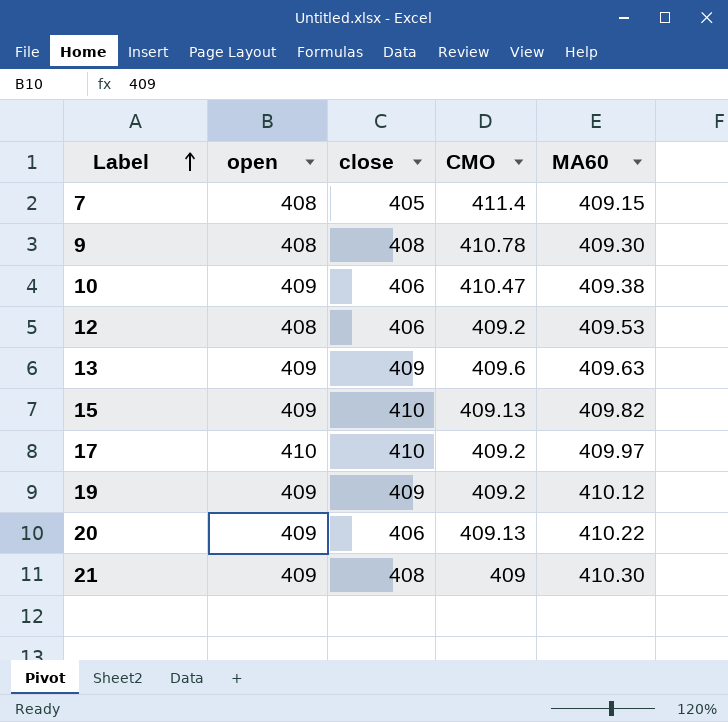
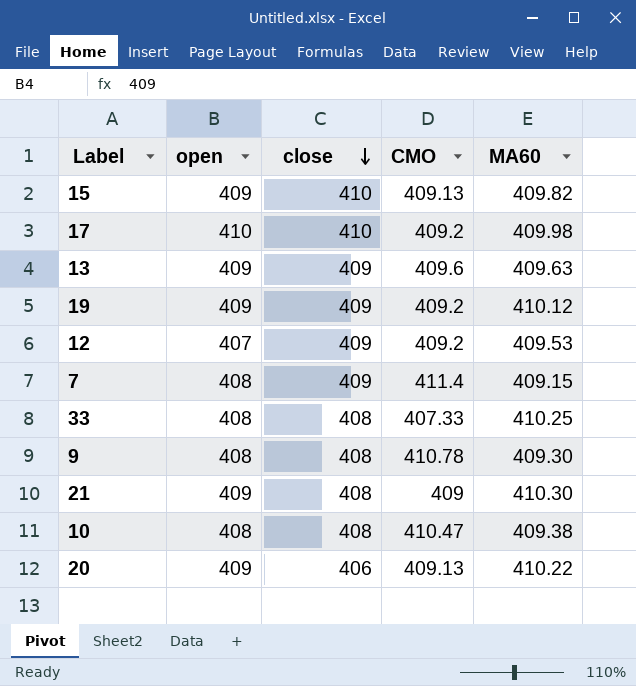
row order: Label ascending -> close descending
17 | MA60: 409.97 -> 409.98
12 | open: 408 -> 407
12 | close: 406 -> 409
7 | close: 405 -> 409
row 33: none -> 408 | 408 | 407.33 | 410.25
10 | open: 409 -> 408
10 | close: 406 -> 408

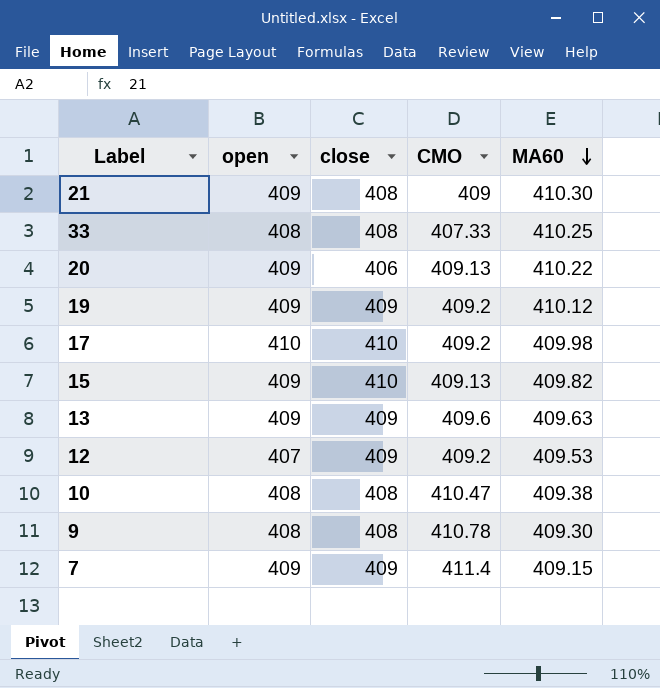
row order: close descending -> MA60 descending
7 | open: 408 -> 409

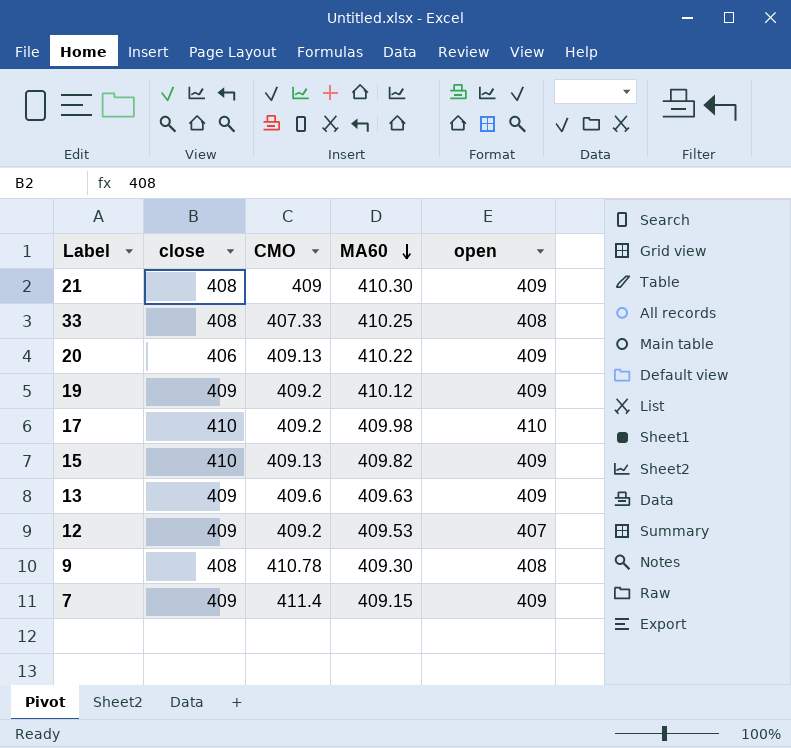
column open | position: 2 -> 5
row 10: 408 | 408 | 410.47 | 409.38 -> none

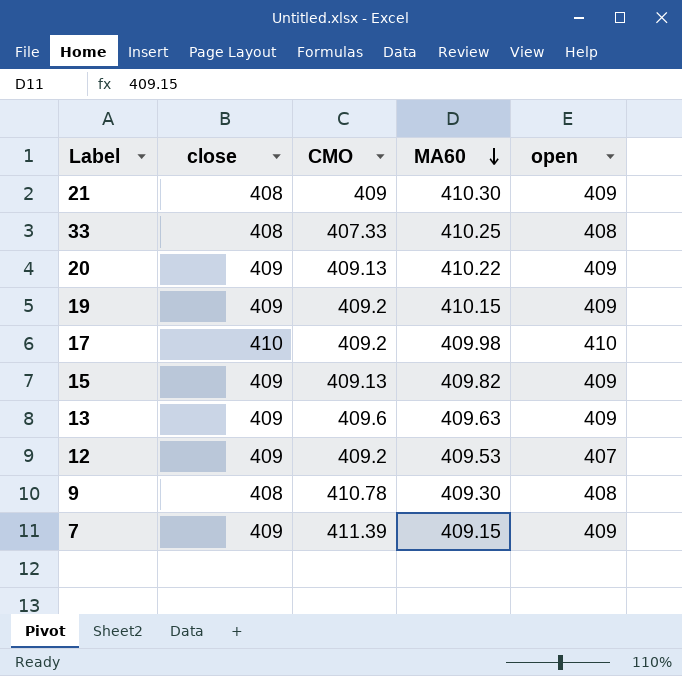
20 | close: 406 -> 409
19 | MA60: 410.12 -> 410.15
15 | close: 410 -> 409
7 | CMO: 411.4 -> 411.39

